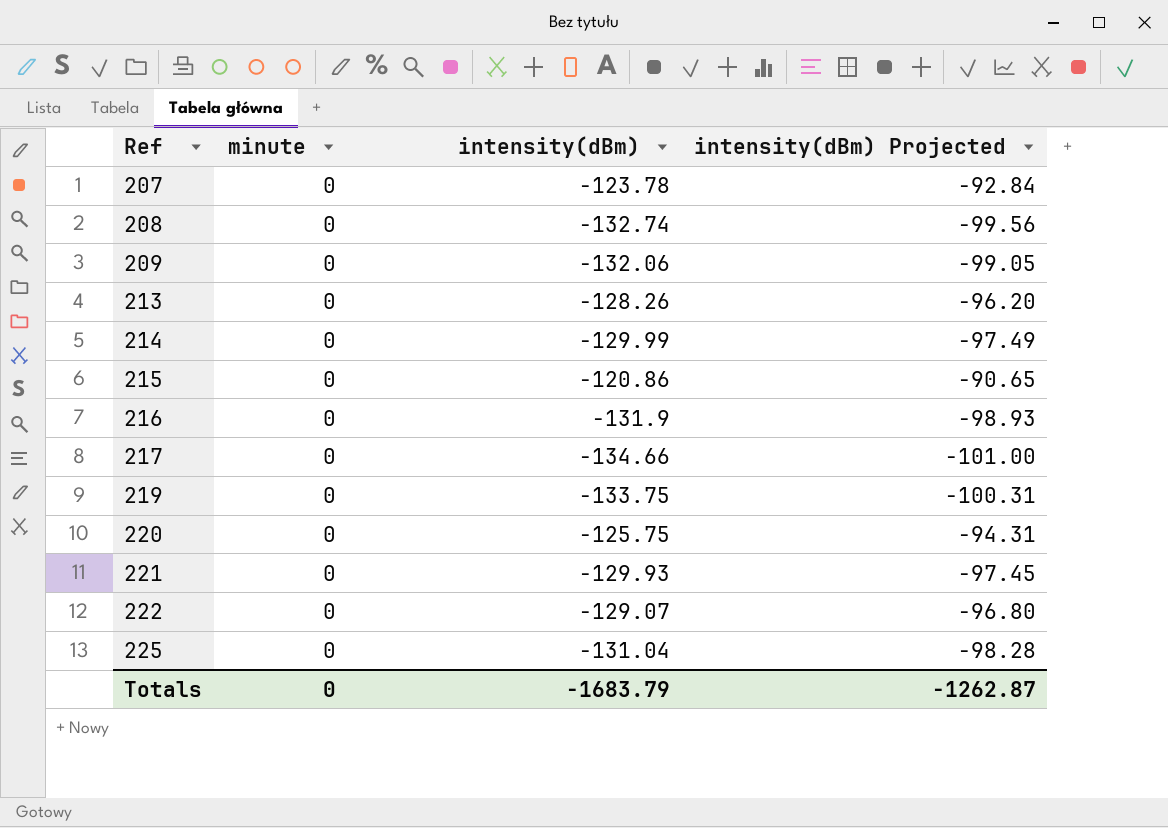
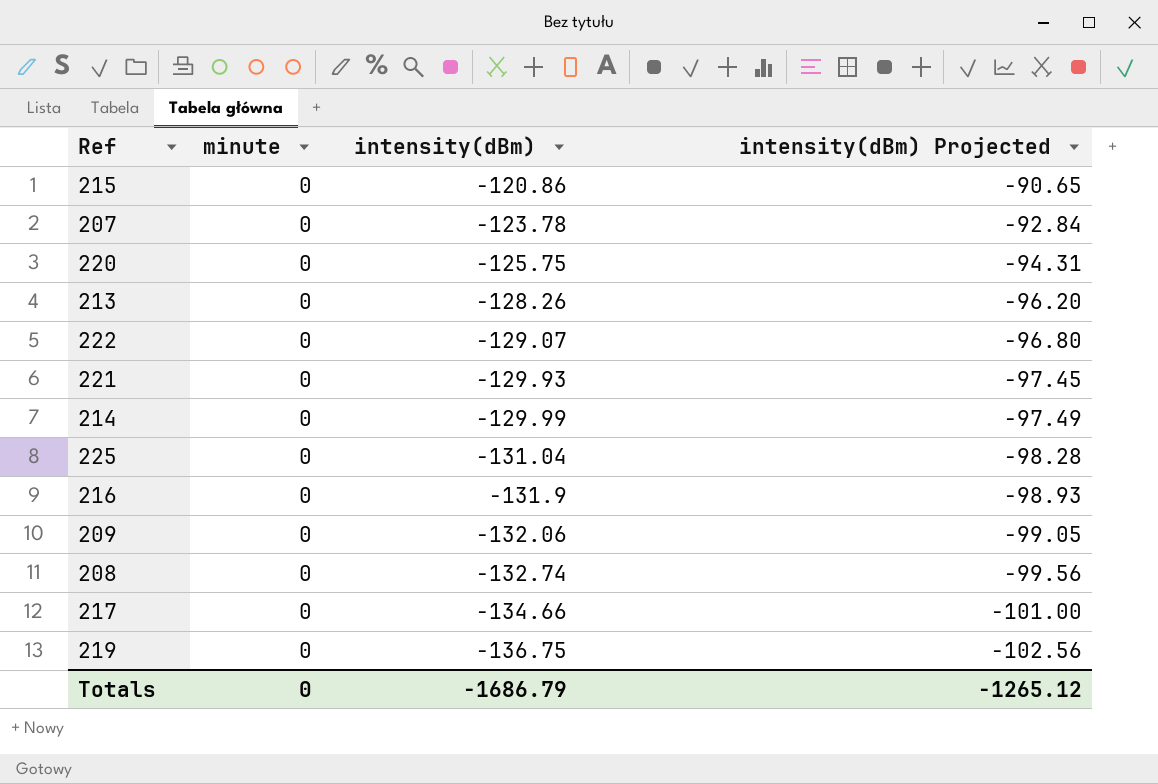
row order: Ref ascending -> intensity(dBm) descending
219 | intensity(dBm): -133.75 -> -136.75
219 | intensity(dBm) Projected: -100.31 -> -102.56
Totals | intensity(dBm): -1683.79 -> -1686.79
Totals | intensity(dBm) Projected: -1262.87 -> -1265.12

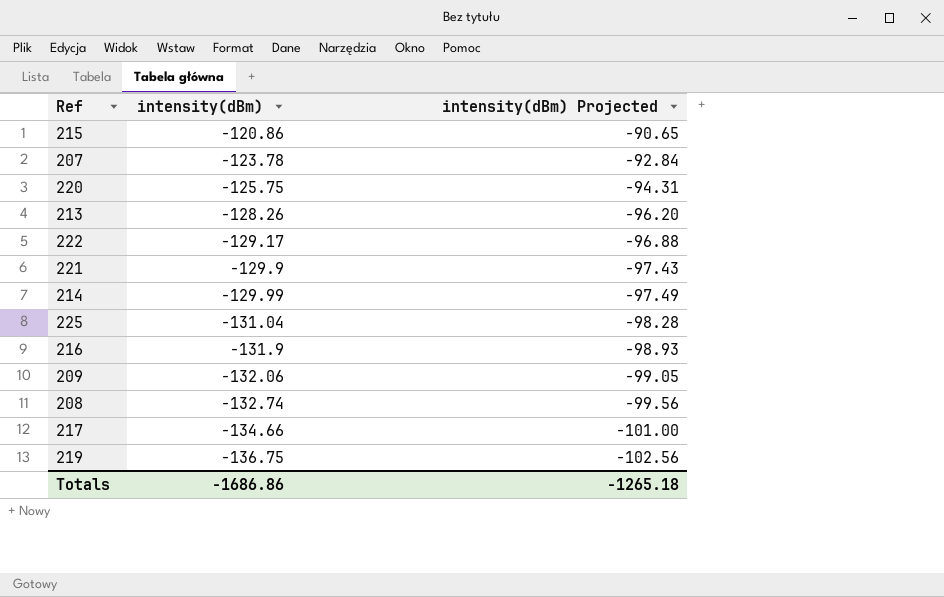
column minute | position: 2 -> none
222 | intensity(dBm): -129.07 -> -129.17
222 | intensity(dBm) Projected: -96.80 -> -96.88
221 | intensity(dBm): -129.93 -> -129.9
221 | intensity(dBm) Projected: -97.45 -> -97.43
Totals | intensity(dBm): -1686.79 -> -1686.86
Totals | intensity(dBm) Projected: -1265.12 -> -1265.18

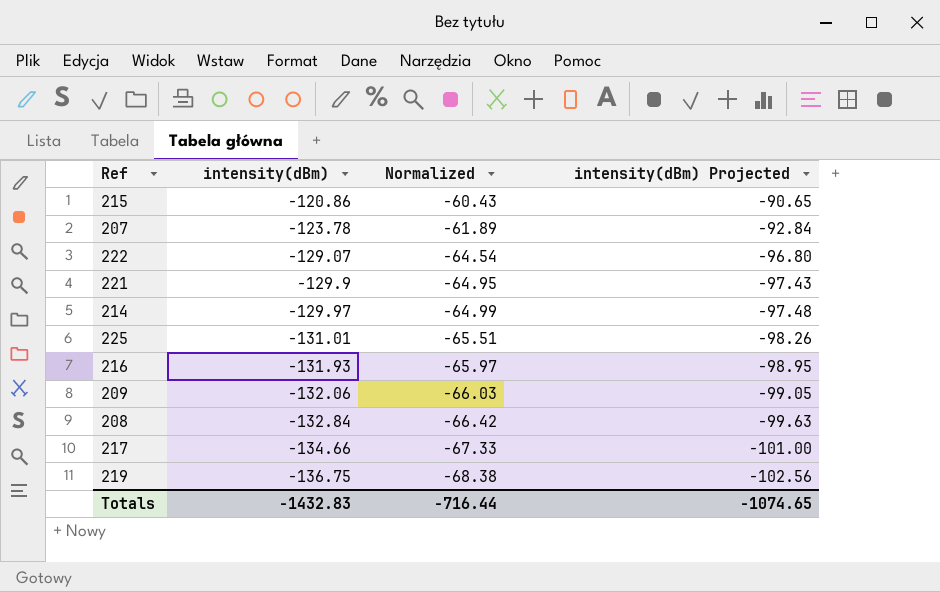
column Normalized | formula: none -> [intensity(dBm)] * 0.5
row 220: -125.75 | -94.31 -> none
row 213: -128.26 | -96.20 -> none
222 | intensity(dBm): -129.17 -> -129.07
222 | intensity(dBm) Projected: -96.88 -> -96.80
214 | intensity(dBm): -129.99 -> -129.97
214 | intensity(dBm) Projected: -97.49 -> -97.48
225 | intensity(dBm): -131.04 -> -131.01
225 | intensity(dBm) Projected: -98.28 -> -98.26
216 | intensity(dBm): -131.9 -> -131.93
216 | intensity(dBm) Projected: -98.93 -> -98.95
208 | intensity(dBm): -132.74 -> -132.84
208 | intensity(dBm) Projected: -99.56 -> -99.63
Totals | intensity(dBm): -1686.86 -> -1432.83
Totals | intensity(dBm) Projected: -1265.18 -> -1074.65

